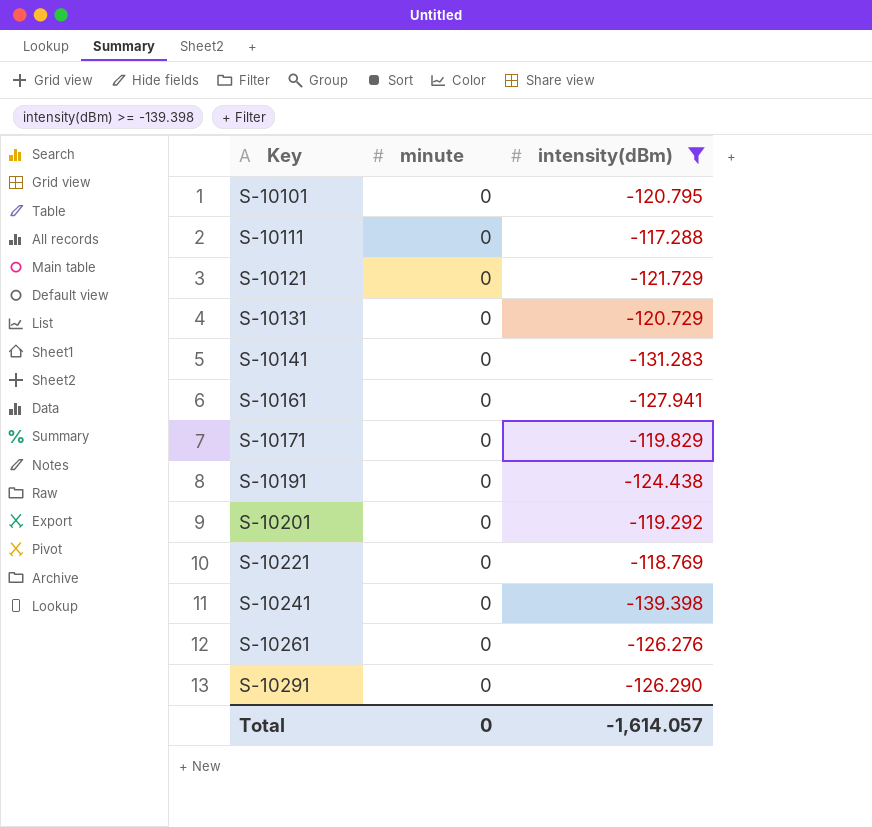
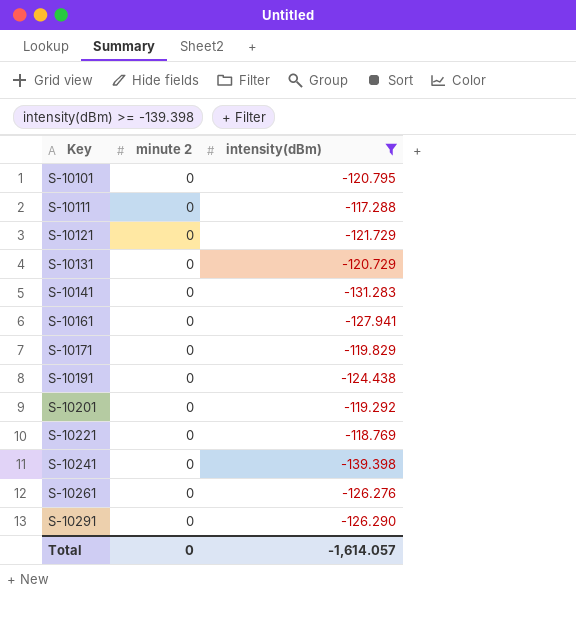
column name: minute -> minute 2

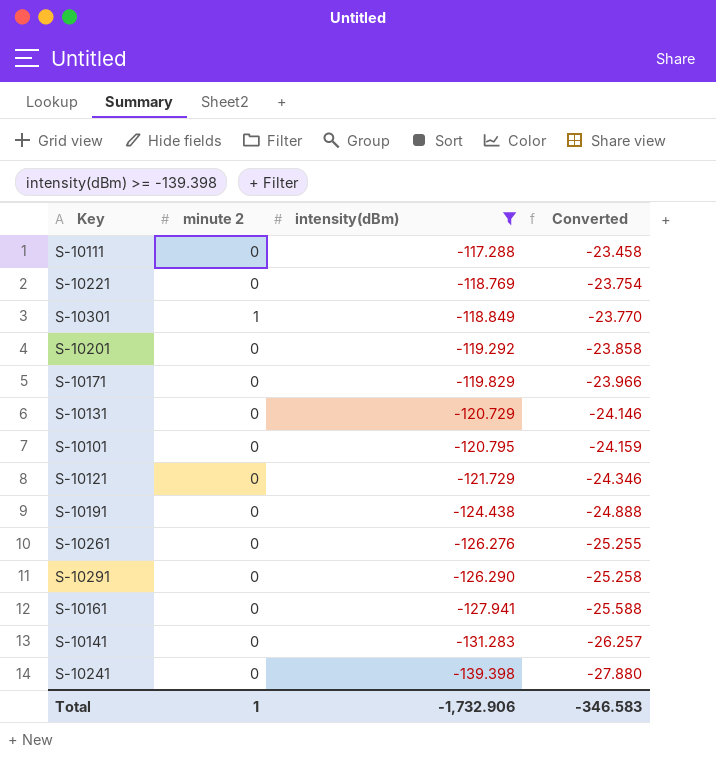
row order: Key ascending -> intensity(dBm) descending
column Converted | formula: none -> [intensity(dBm)] * 0.2
row S-10301: none -> 1 | -118.849 | -23.770
Total | minute 2: 0 -> 1
Total | intensity(dBm): -1,614.057 -> -1,732.906

